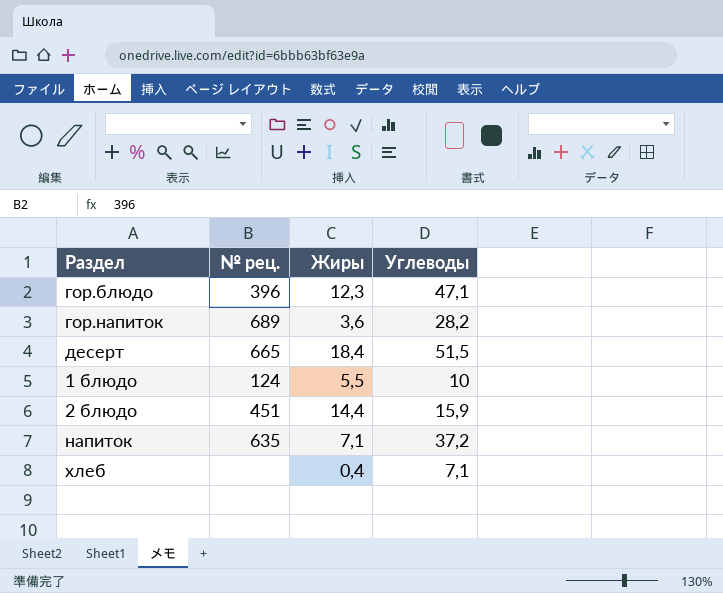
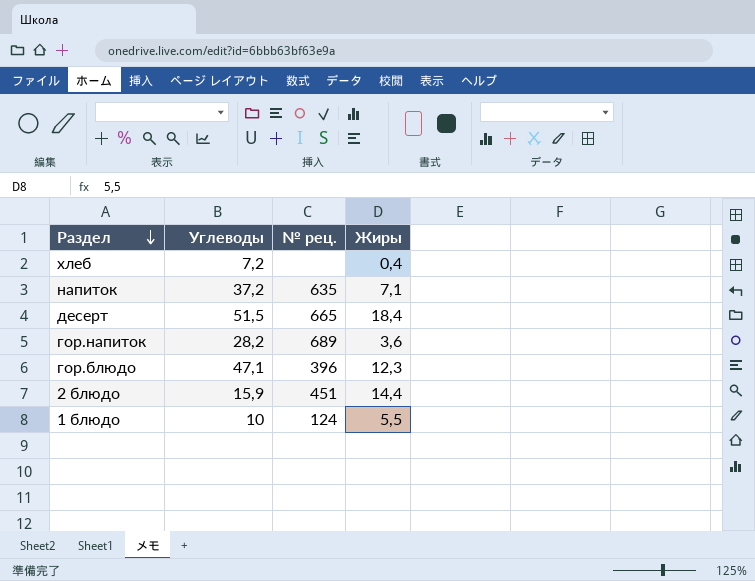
row order: none -> Раздел descending
column Углеводы | position: 4 -> 2
хлеб | Углеводы: 7,1 -> 7,2

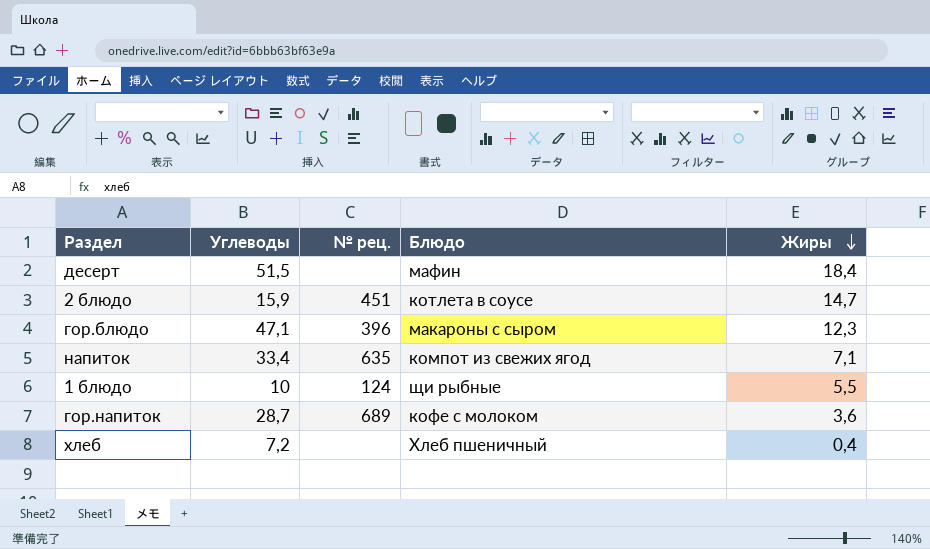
row order: Раздел descending -> Жиры descending
column Блюдо | position: none -> 4
десерт | № рец.: 665 -> none
2 блюдо | Жиры: 14,4 -> 14,7
напиток | Углеводы: 37,2 -> 33,4
гор.напиток | Углеводы: 28,2 -> 28,7

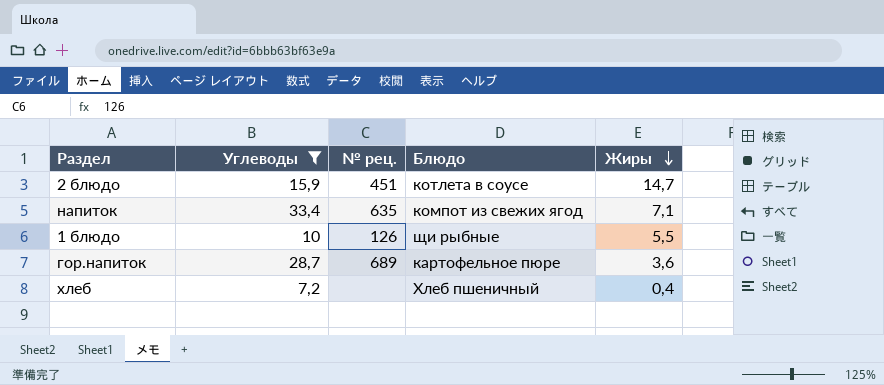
filter: none -> Углеводы <= 33,4
1 блюдо | № рец.: 124 -> 126
гор.напиток | Блюдо: кофе с молоком -> картофельное пюре

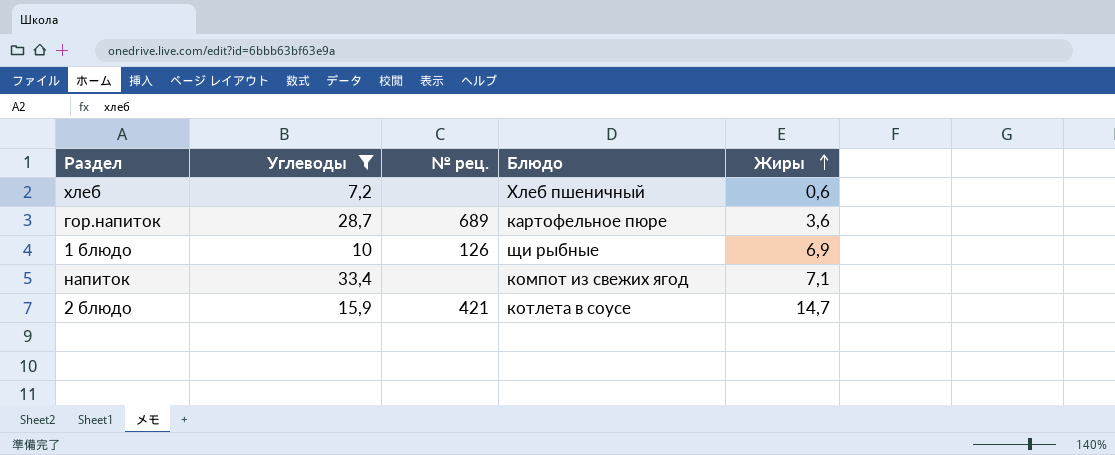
row order: Жиры descending -> Жиры ascending
хлеб | Жиры: 0,4 -> 0,6
1 блюдо | Жиры: 5,5 -> 6,9
напиток | № рец.: 635 -> none
2 блюдо | № рец.: 451 -> 421

